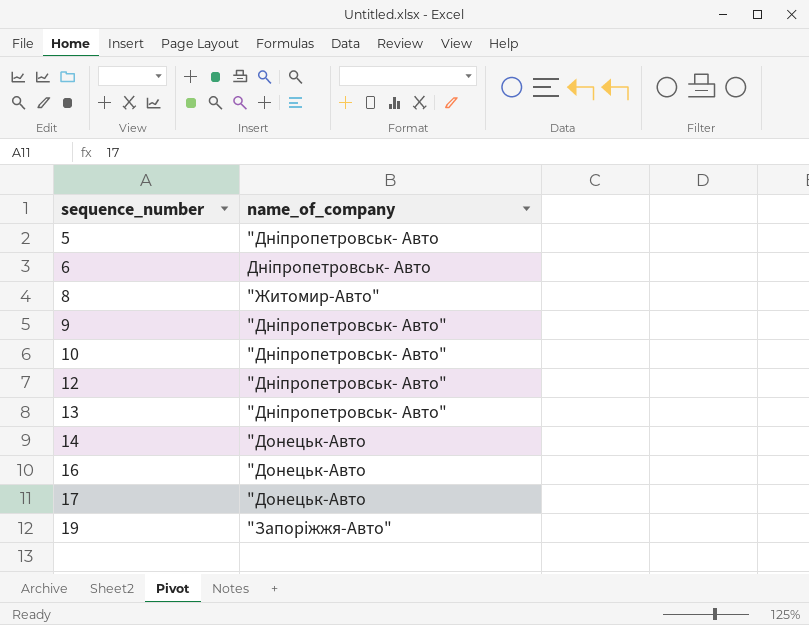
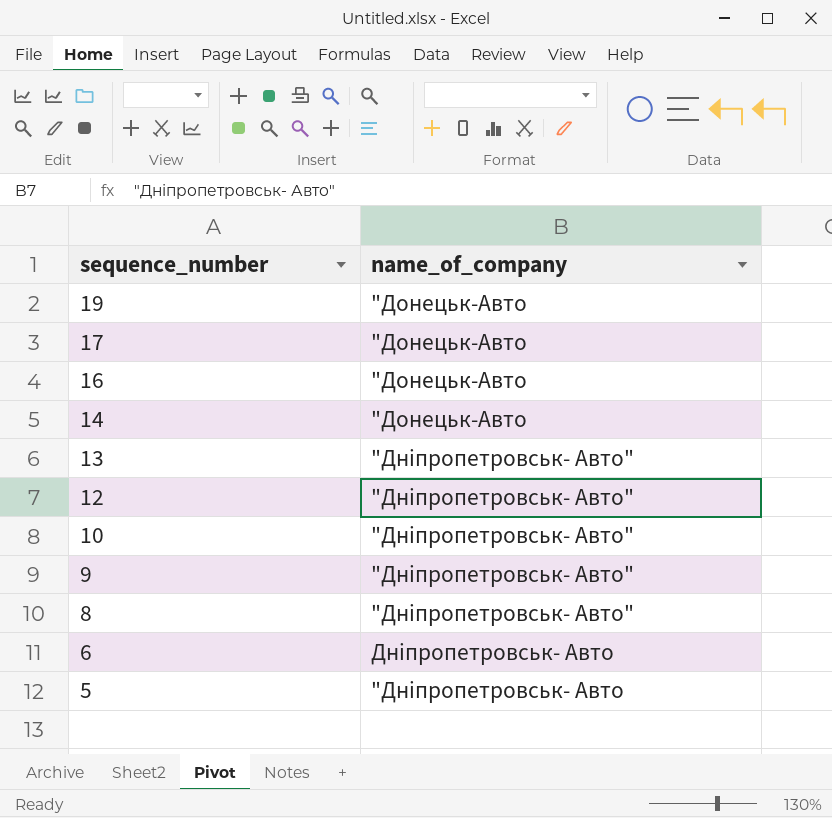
row order: sequence_number ascending -> sequence_number descending
19 | name_of_company: "Запоріжжя-Авто" -> "Донецьк-Авто
8 | name_of_company: "Житомир-Авто" -> "Дніпропетровськ- Авто"

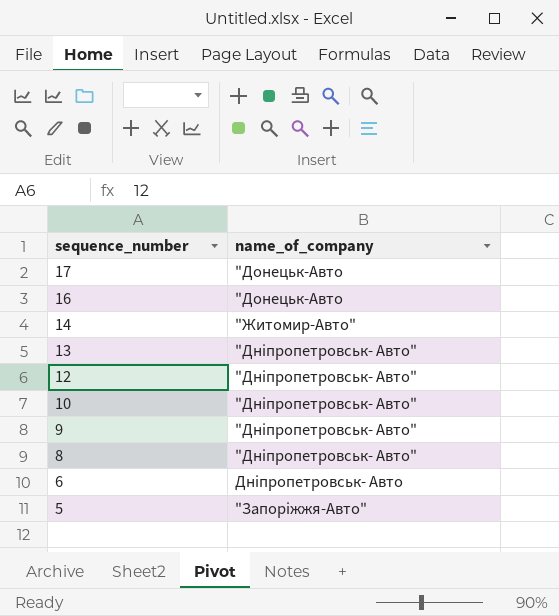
row 19: "Донецьк-Авто -> none
14 | name_of_company: "Донецьк-Авто -> "Житомир-Авто"
5 | name_of_company: "Дніпропетровськ- Авто -> "Запоріжжя-Авто"

